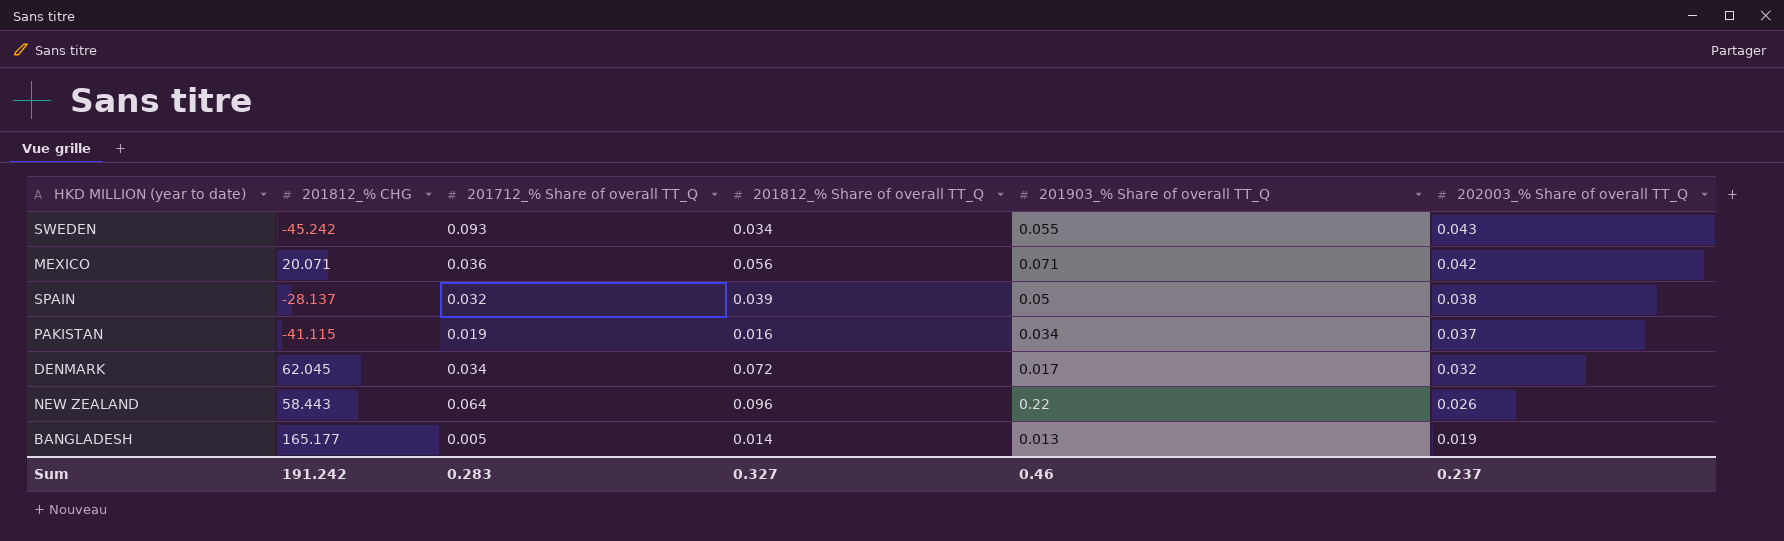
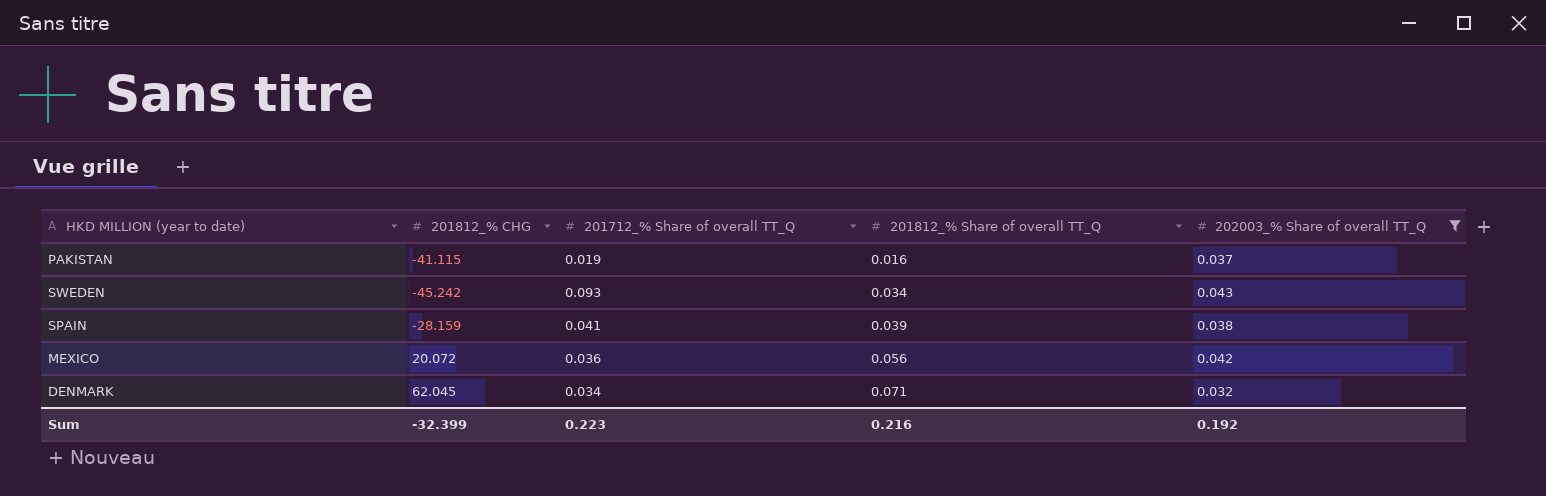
filter: none -> 202003_% Share of overall TT_Q >= 0.032
row order: 202003_% Share of overall TT_Q descending -> 201812_% Share of overall TT_Q ascending
column 201903_% Share of overall TT_Q | position: 5 -> none
SPAIN | 201812_% CHG: -28.137 -> -28.159
SPAIN | 201712_% Share of overall TT_Q: 0.032 -> 0.041
MEXICO | 201812_% CHG: 20.071 -> 20.072
DENMARK | 201812_% Share of overall TT_Q: 0.072 -> 0.071
Sum | 201812_% CHG: 191.242 -> -32.399
Sum | 201712_% Share of overall TT_Q: 0.283 -> 0.223
Sum | 201812_% Share of overall TT_Q: 0.327 -> 0.216
Sum | 202003_% Share of overall TT_Q: 0.237 -> 0.192

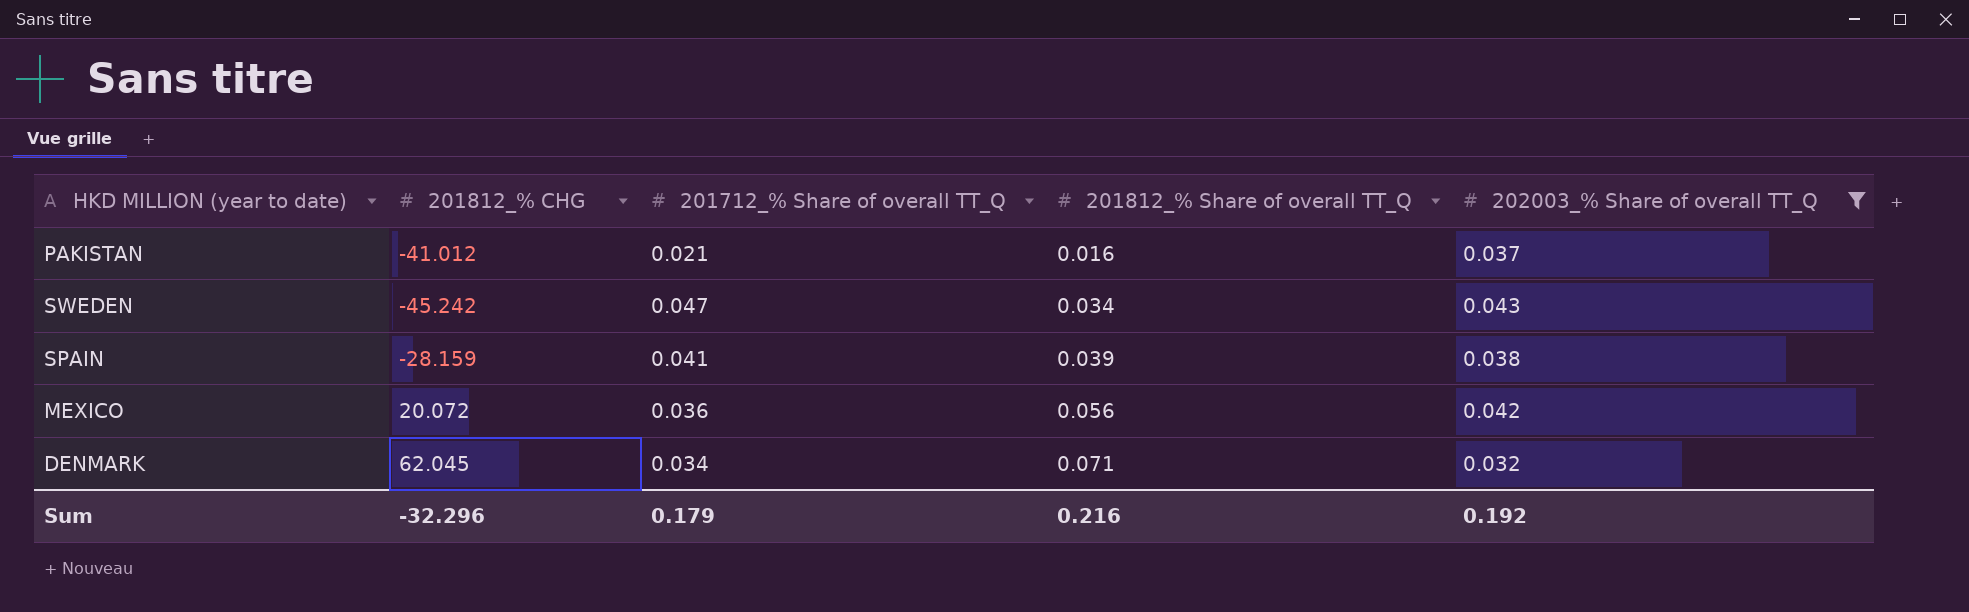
PAKISTAN | 201812_% CHG: -41.115 -> -41.012
PAKISTAN | 201712_% Share of overall TT_Q: 0.019 -> 0.021
SWEDEN | 201712_% Share of overall TT_Q: 0.093 -> 0.047
Sum | 201812_% CHG: -32.399 -> -32.296
Sum | 201712_% Share of overall TT_Q: 0.223 -> 0.179

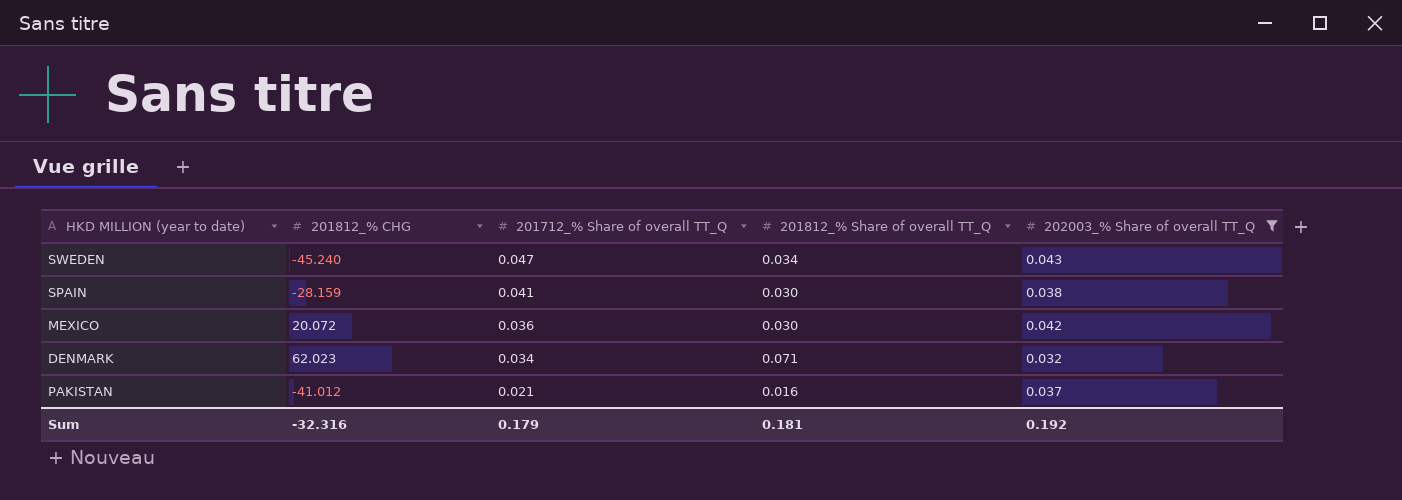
row order: 201812_% Share of overall TT_Q ascending -> 201712_% Share of overall TT_Q descending
SWEDEN | 201812_% CHG: -45.242 -> -45.240
SPAIN | 201812_% Share of overall TT_Q: 0.039 -> 0.030
MEXICO | 201812_% Share of overall TT_Q: 0.056 -> 0.030
DENMARK | 201812_% CHG: 62.045 -> 62.023
Sum | 201812_% CHG: -32.296 -> -32.316
Sum | 201812_% Share of overall TT_Q: 0.216 -> 0.181

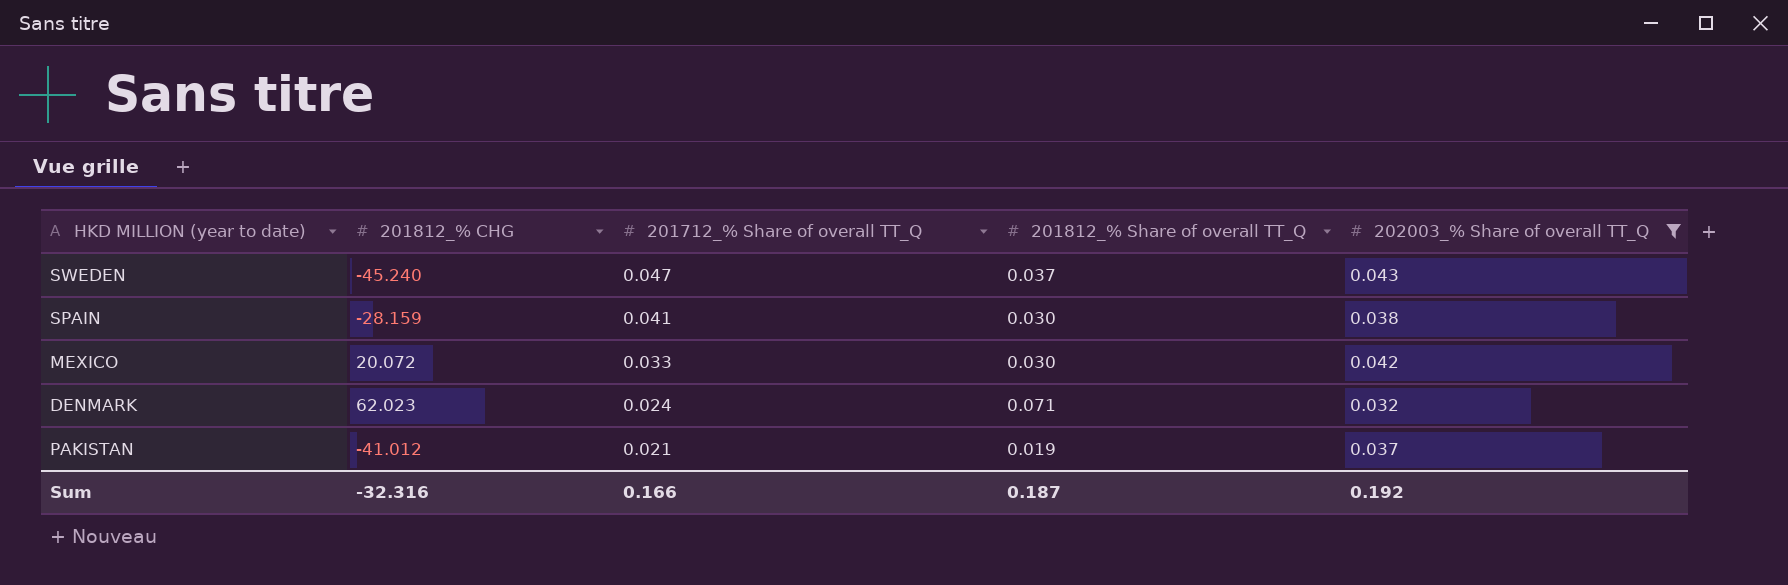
SWEDEN | 201812_% Share of overall TT_Q: 0.034 -> 0.037
MEXICO | 201712_% Share of overall TT_Q: 0.036 -> 0.033
DENMARK | 201712_% Share of overall TT_Q: 0.034 -> 0.024
PAKISTAN | 201812_% Share of overall TT_Q: 0.016 -> 0.019
Sum | 201712_% Share of overall TT_Q: 0.179 -> 0.166
Sum | 201812_% Share of overall TT_Q: 0.181 -> 0.187

